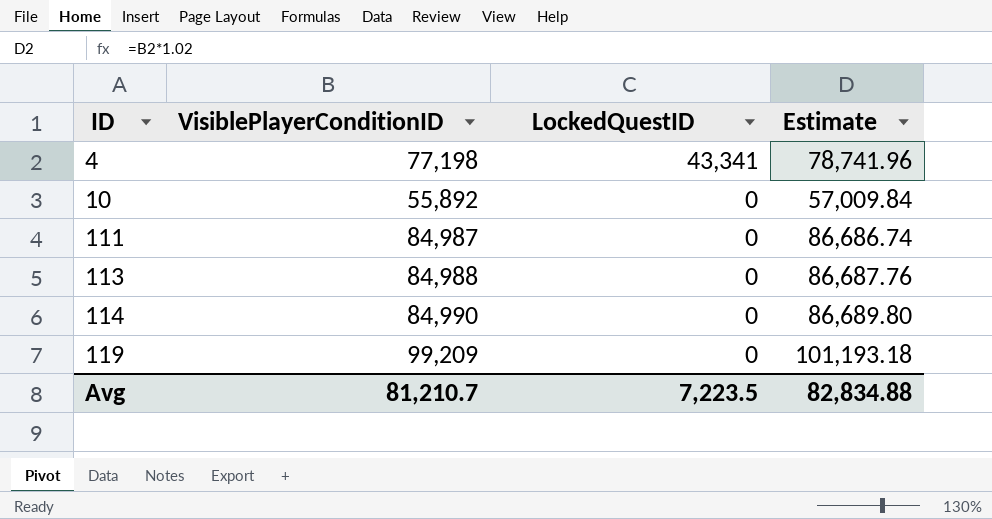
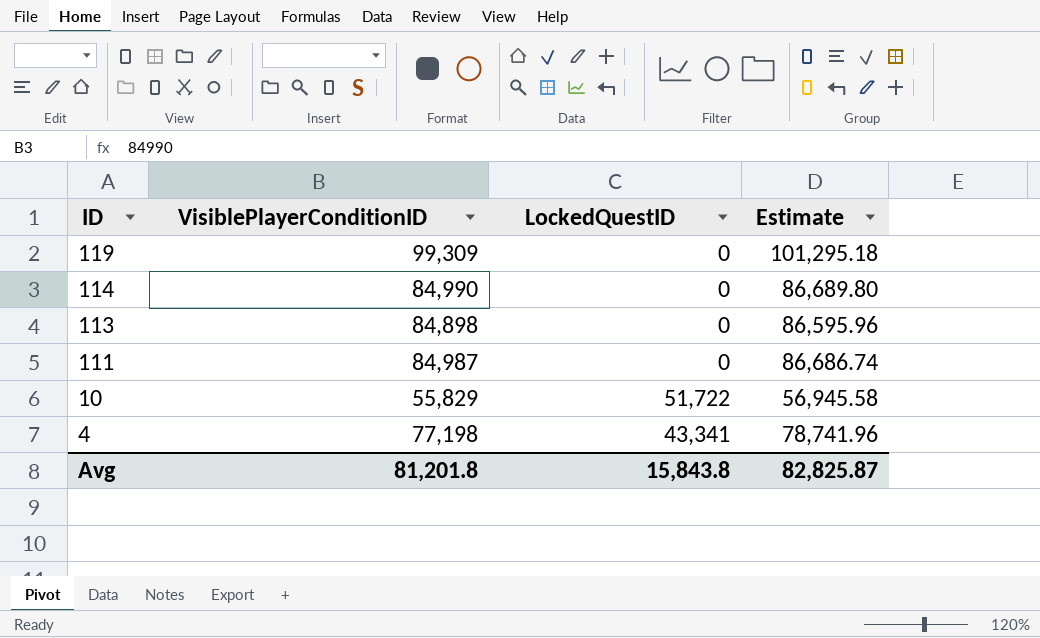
row order: ID ascending -> ID descending
119 | VisiblePlayerConditionID: 99,209 -> 99,309
119 | Estimate: 101,193.18 -> 101,295.18
113 | VisiblePlayerConditionID: 84,988 -> 84,898
113 | Estimate: 86,687.76 -> 86,595.96
10 | VisiblePlayerConditionID: 55,892 -> 55,829
10 | LockedQuestID: 0 -> 51,722
10 | Estimate: 57,009.84 -> 56,945.58
Avg | VisiblePlayerConditionID: 81,210.7 -> 81,201.8
Avg | LockedQuestID: 7,223.5 -> 15,843.8
Avg | Estimate: 82,834.88 -> 82,825.87

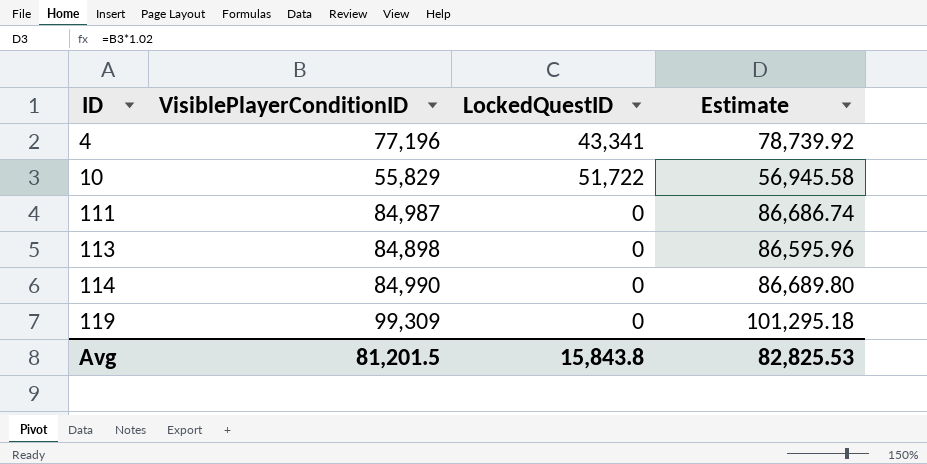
row order: ID descending -> ID ascending
4 | VisiblePlayerConditionID: 77,198 -> 77,196
4 | Estimate: 78,741.96 -> 78,739.92
Avg | VisiblePlayerConditionID: 81,201.8 -> 81,201.5
Avg | Estimate: 82,825.87 -> 82,825.53

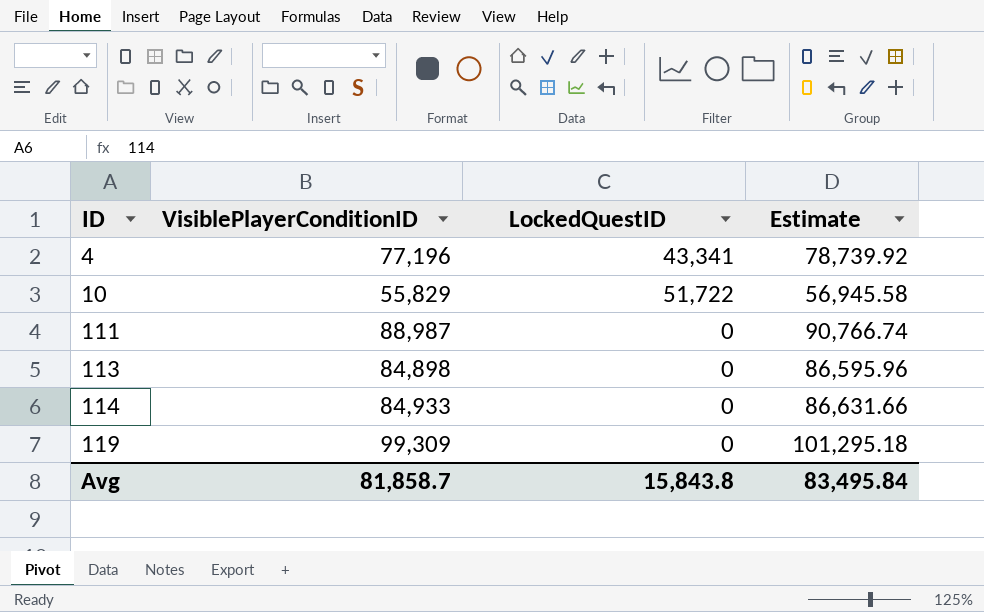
111 | VisiblePlayerConditionID: 84,987 -> 88,987
111 | Estimate: 86,686.74 -> 90,766.74
114 | VisiblePlayerConditionID: 84,990 -> 84,933
114 | Estimate: 86,689.80 -> 86,631.66
Avg | VisiblePlayerConditionID: 81,201.5 -> 81,858.7
Avg | Estimate: 82,825.53 -> 83,495.84

